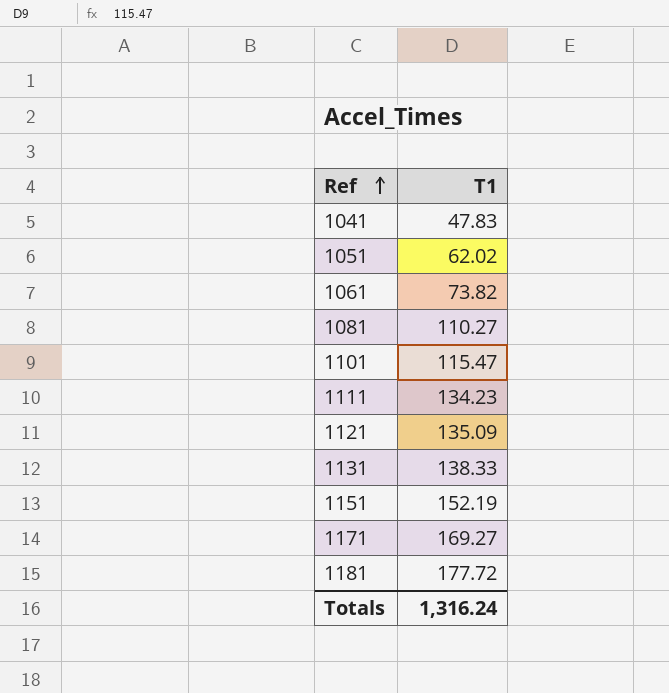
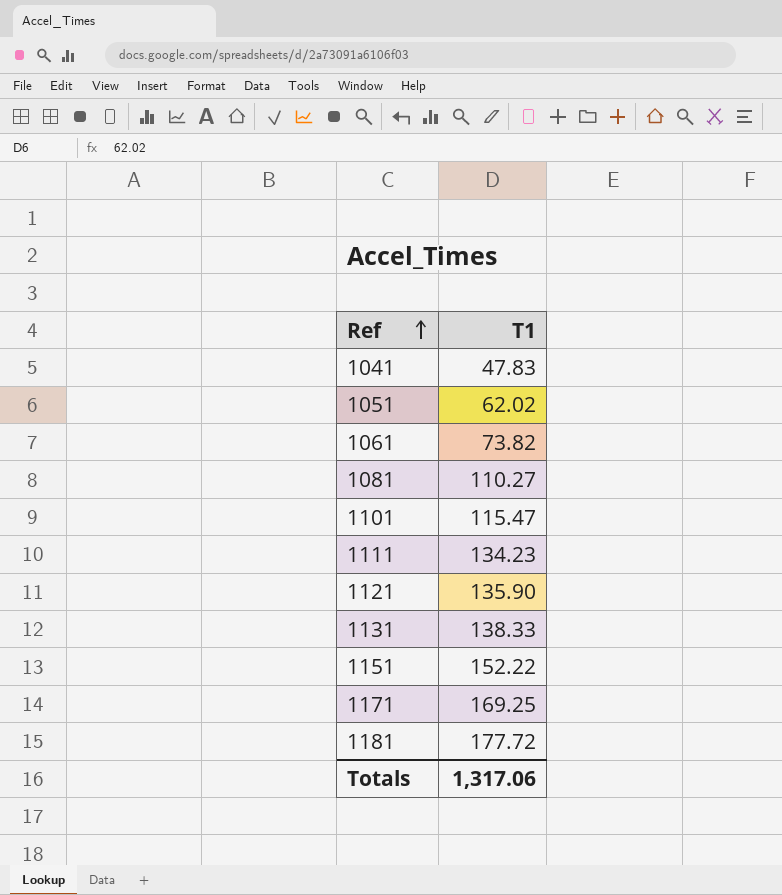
1121 | T1: 135.09 -> 135.90
1151 | T1: 152.19 -> 152.22
1171 | T1: 169.27 -> 169.25
Totals | T1: 1,316.24 -> 1,317.06

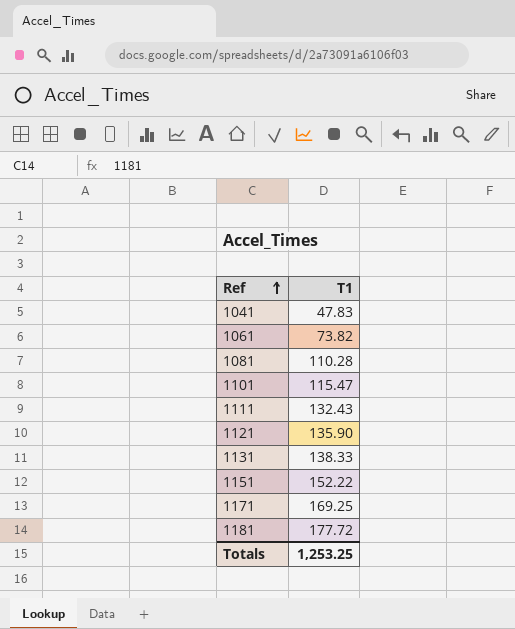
row 1051: 62.02 -> none
1081 | T1: 110.27 -> 110.28
1111 | T1: 134.23 -> 132.43
Totals | T1: 1,317.06 -> 1,253.25

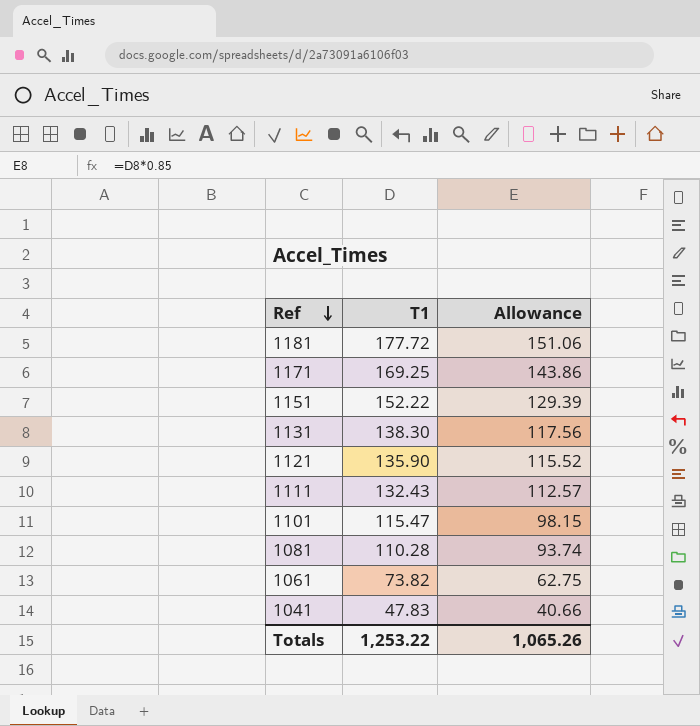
row order: Ref ascending -> Ref descending
column Allowance | formula: none -> [T1] * 0.85
1131 | T1: 138.33 -> 138.30
Totals | T1: 1,253.25 -> 1,253.22

